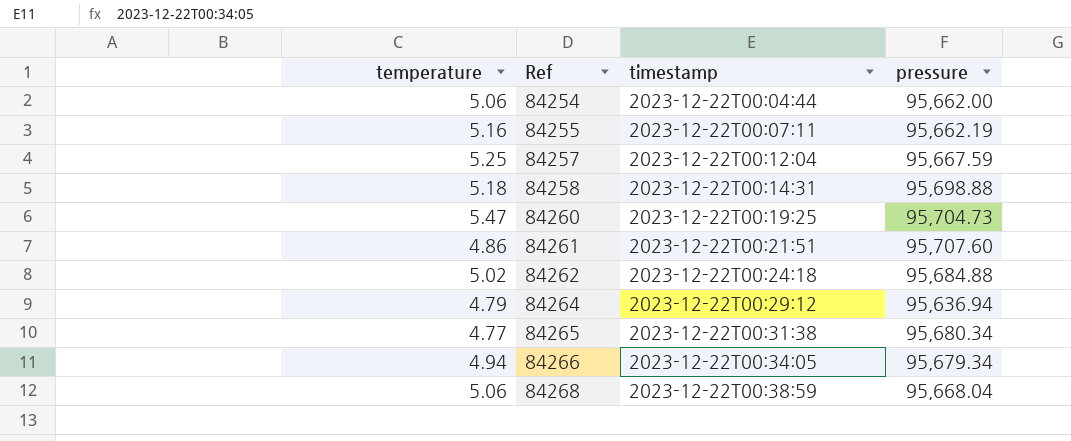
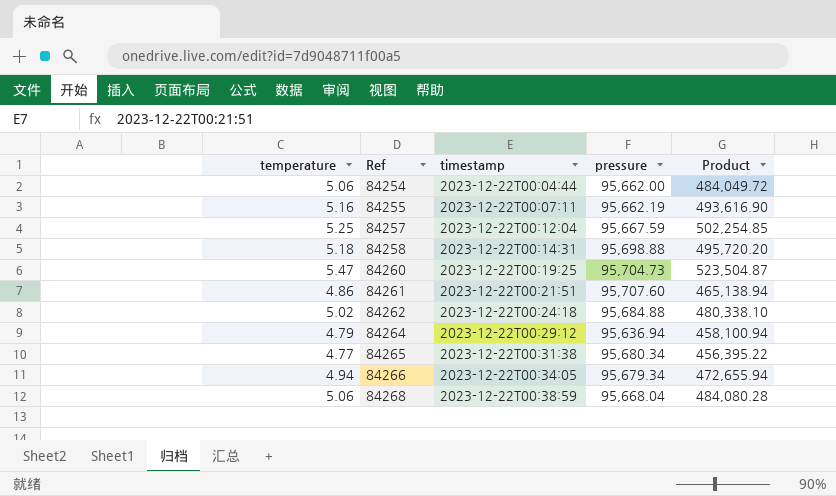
column Product | formula: none -> [temperature] * [pressure]

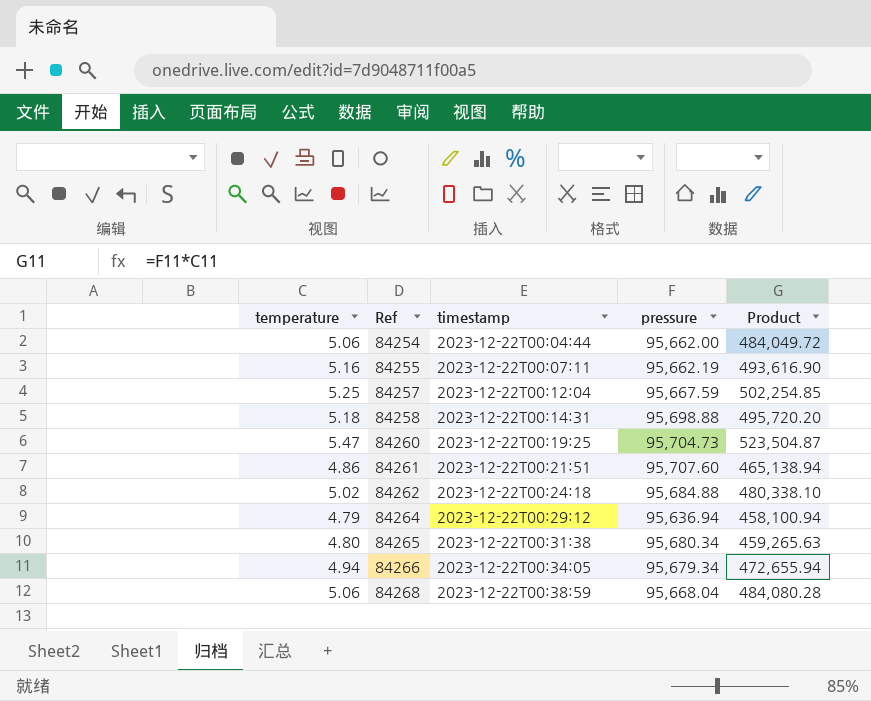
84265 | temperature: 4.77 -> 4.80
84265 | Product: 456,395.22 -> 459,265.63

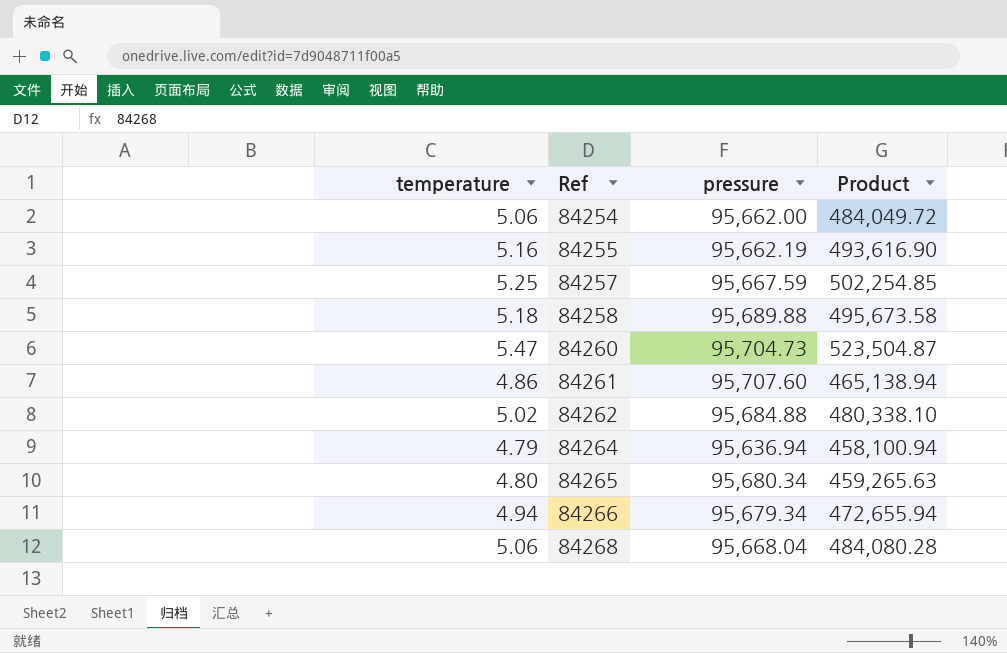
column timestamp | position: 3 -> none
84258 | pressure: 95,698.88 -> 95,689.88
84258 | Product: 495,720.20 -> 495,673.58

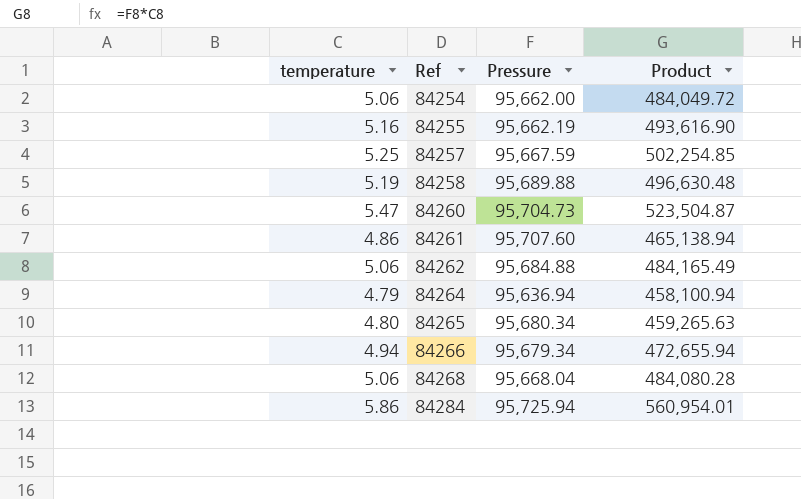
column name: pressure -> Pressure
84258 | temperature: 5.18 -> 5.19
84258 | Product: 495,673.58 -> 496,630.48
84262 | temperature: 5.02 -> 5.06
84262 | Product: 480,338.10 -> 484,165.49
row 84284: none -> 5.86 | 95,725.94 | 560,954.01

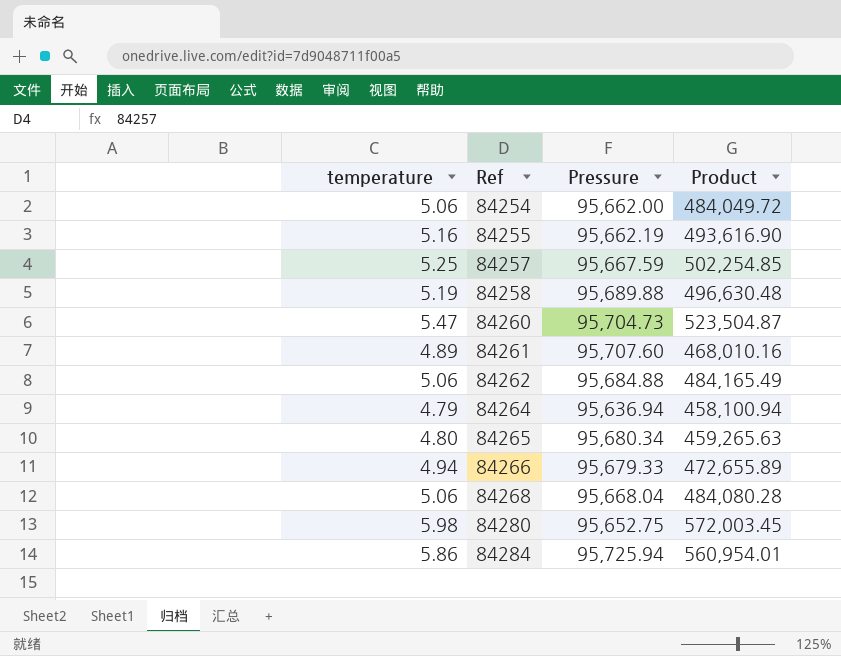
84261 | temperature: 4.86 -> 4.89
84261 | Product: 465,138.94 -> 468,010.16
84266 | Pressure: 95,679.34 -> 95,679.33
84266 | Product: 472,655.94 -> 472,655.89
row 84280: none -> 5.98 | 95,652.75 | 572,003.45

